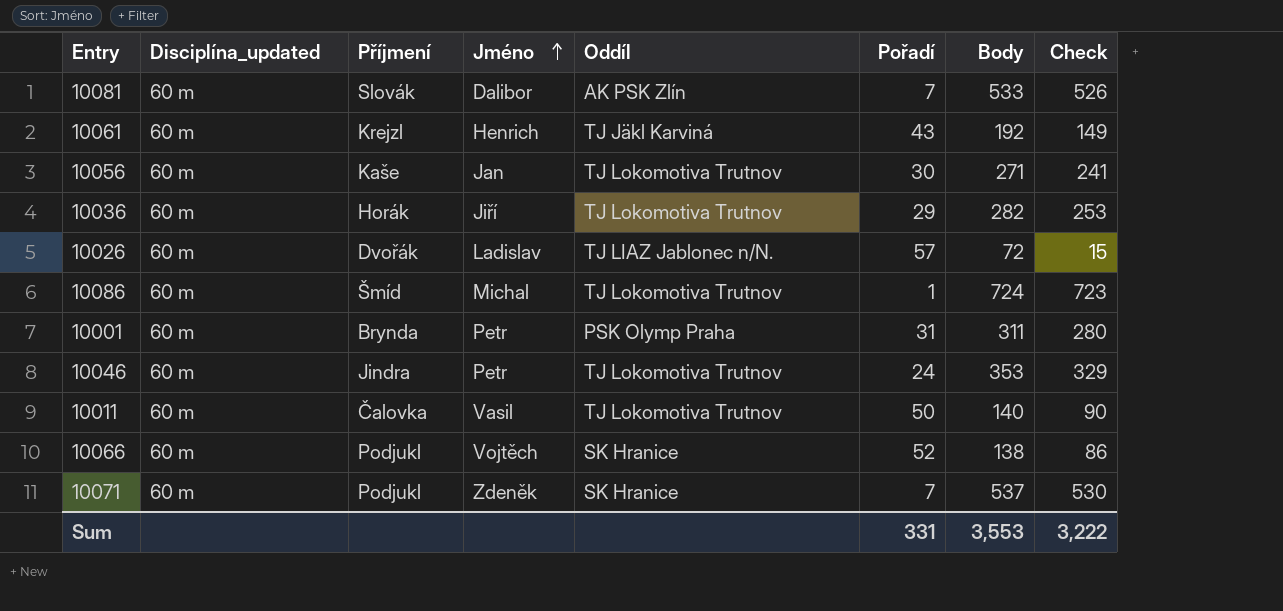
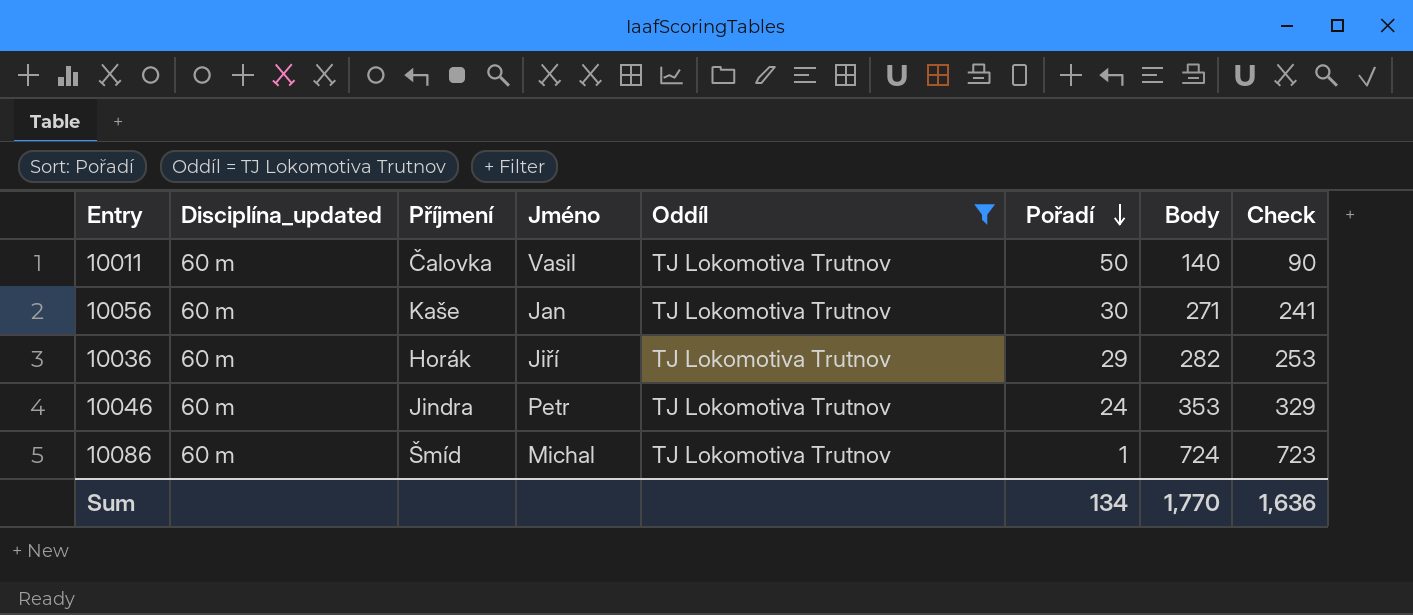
filter: none -> Oddíl = TJ Lokomotiva Trutnov
row order: Jméno ascending -> Pořadí descending
Sum | Pořadí: 331 -> 134
Sum | Body: 3,553 -> 1,770
Sum | Check: 3,222 -> 1,636

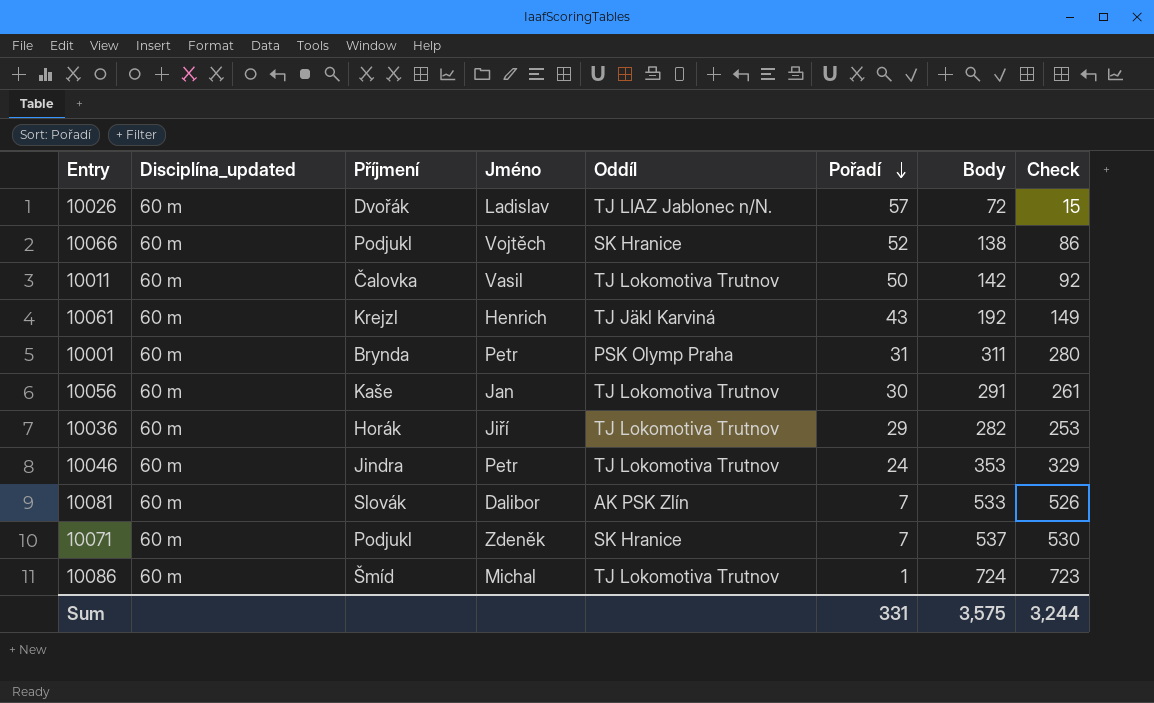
filter: Oddíl = TJ Lokomotiva Trutnov -> none
10011 | Body: 140 -> 142
10011 | Check: 90 -> 92
10056 | Body: 271 -> 291
10056 | Check: 241 -> 261
Sum | Pořadí: 134 -> 331
Sum | Body: 1,770 -> 3,575
Sum | Check: 1,636 -> 3,244

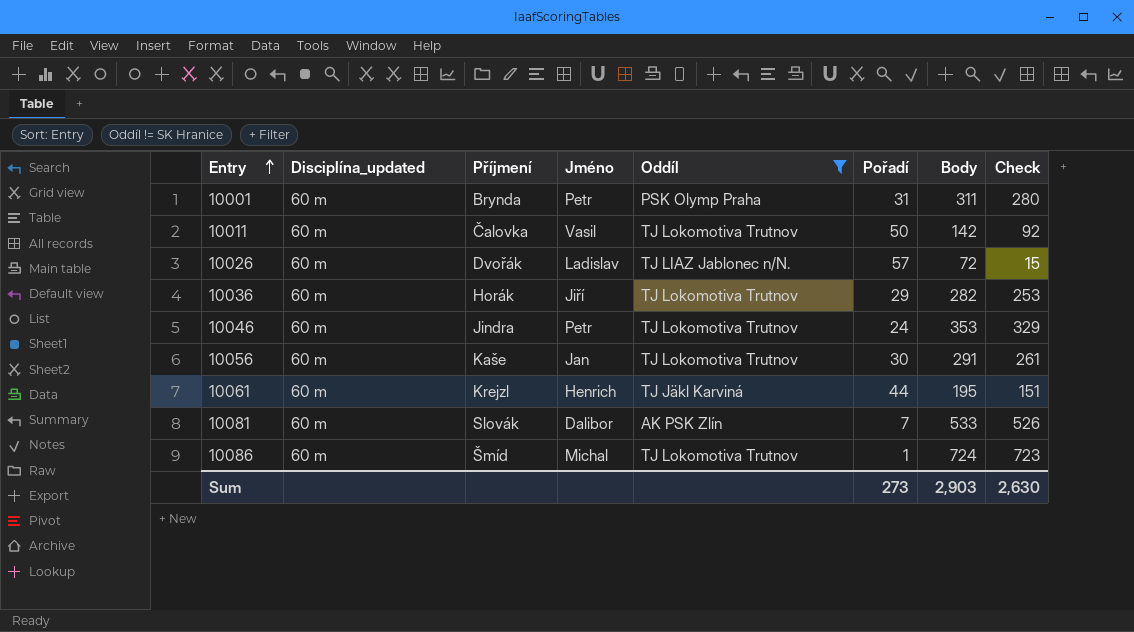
filter: none -> Oddíl != SK Hranice
row order: Pořadí descending -> Entry ascending
10061 | Pořadí: 43 -> 44
10061 | Body: 192 -> 195
10061 | Check: 149 -> 151
Sum | Pořadí: 331 -> 273
Sum | Body: 3,575 -> 2,903
Sum | Check: 3,244 -> 2,630

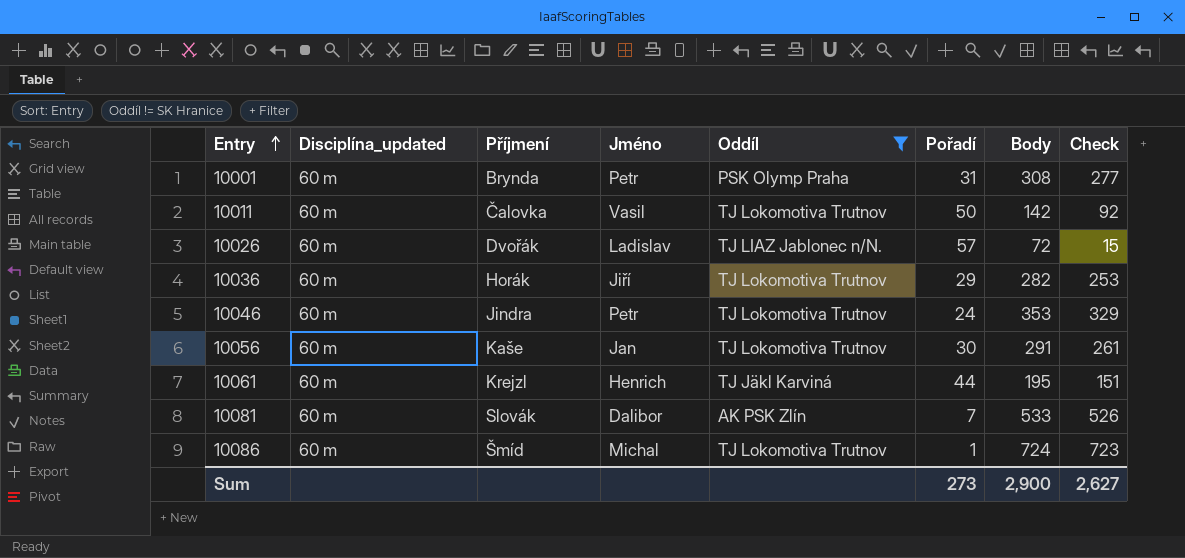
10001 | Body: 311 -> 308
10001 | Check: 280 -> 277
Sum | Body: 2,903 -> 2,900
Sum | Check: 2,630 -> 2,627

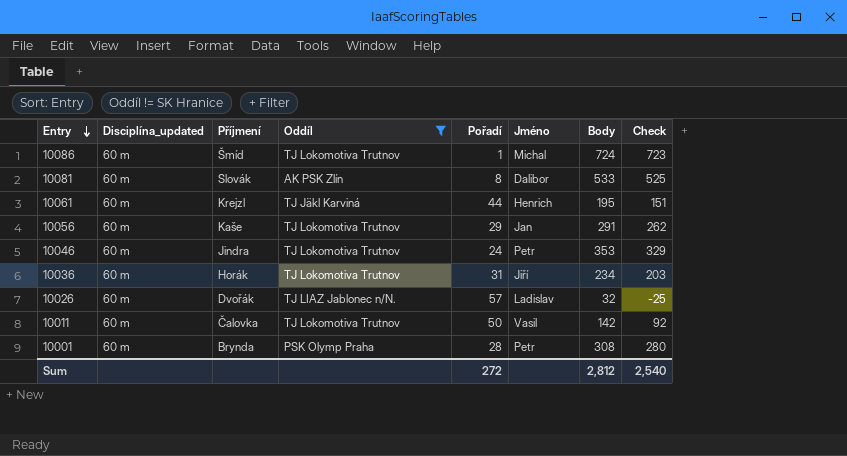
row order: Entry ascending -> Entry descending
column Jméno | position: 4 -> 6
10081 | Pořadí: 7 -> 8
10081 | Check: 526 -> 525
10056 | Pořadí: 30 -> 29
10056 | Check: 261 -> 262
10036 | Pořadí: 29 -> 31
10036 | Body: 282 -> 234
10036 | Check: 253 -> 203
10026 | Body: 72 -> 32
10026 | Check: 15 -> -25
10001 | Pořadí: 31 -> 28
10001 | Check: 277 -> 280
Sum | Pořadí: 273 -> 272
Sum | Body: 2,900 -> 2,812
Sum | Check: 2,627 -> 2,540

